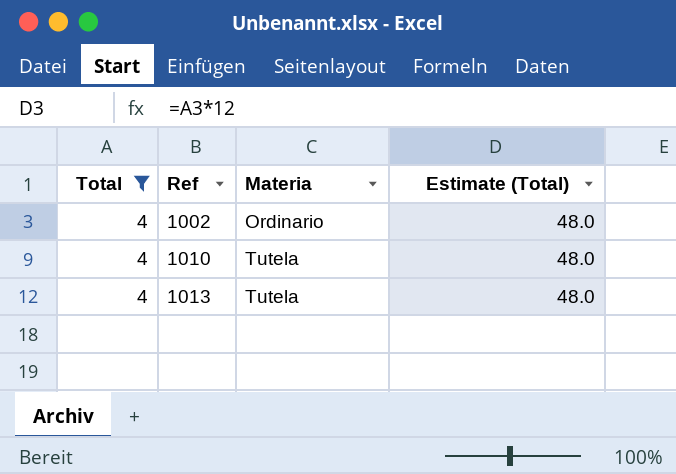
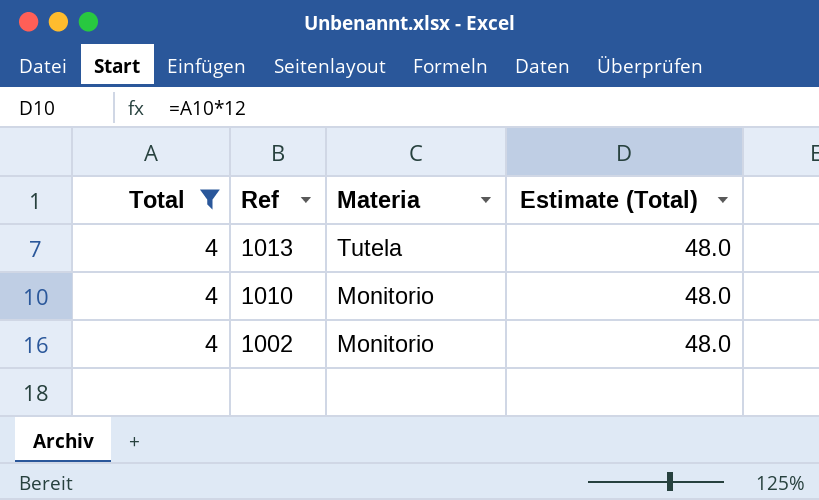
row order: Ref ascending -> Ref descending
1010 | Materia: Tutela -> Monitorio
1002 | Materia: Ordinario -> Monitorio

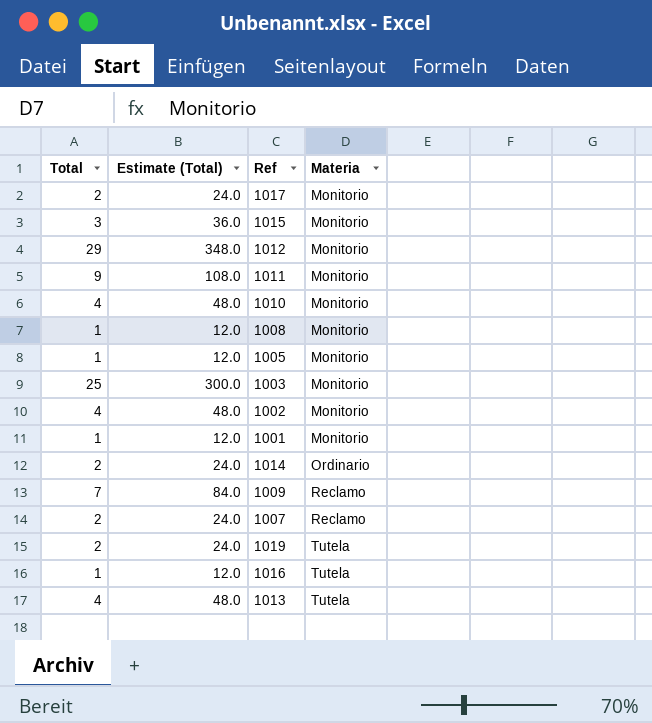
filter: Total = 4 -> none
row order: Ref descending -> Materia ascending
column Estimate (Total) | position: 4 -> 2

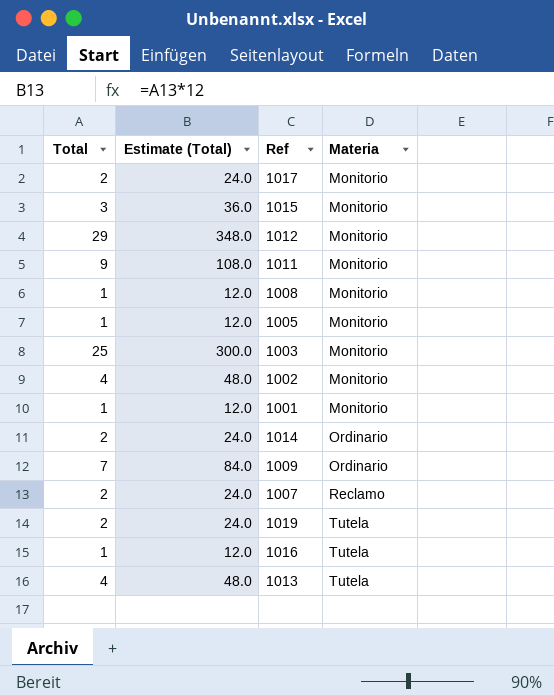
row 1010: 4 | 48.0 | Monitorio -> none
1009 | Materia: Reclamo -> Ordinario

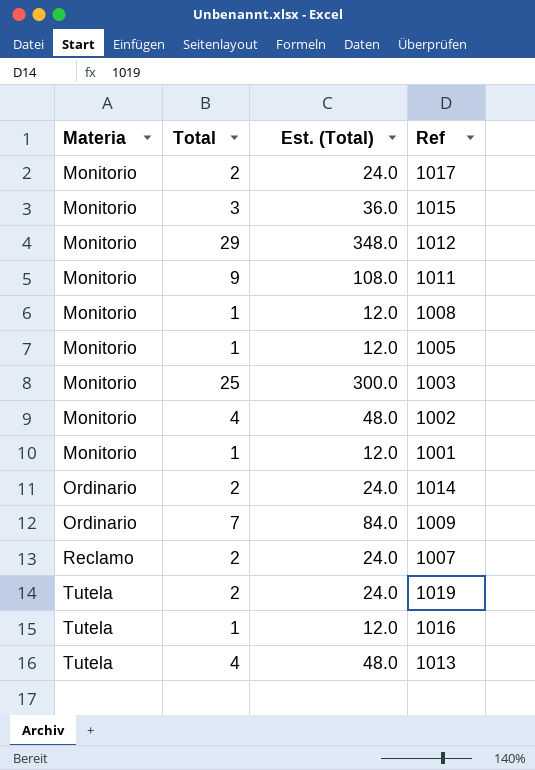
column Materia | position: 4 -> 1
column name: Estimate (Total) -> Est. (Total)

